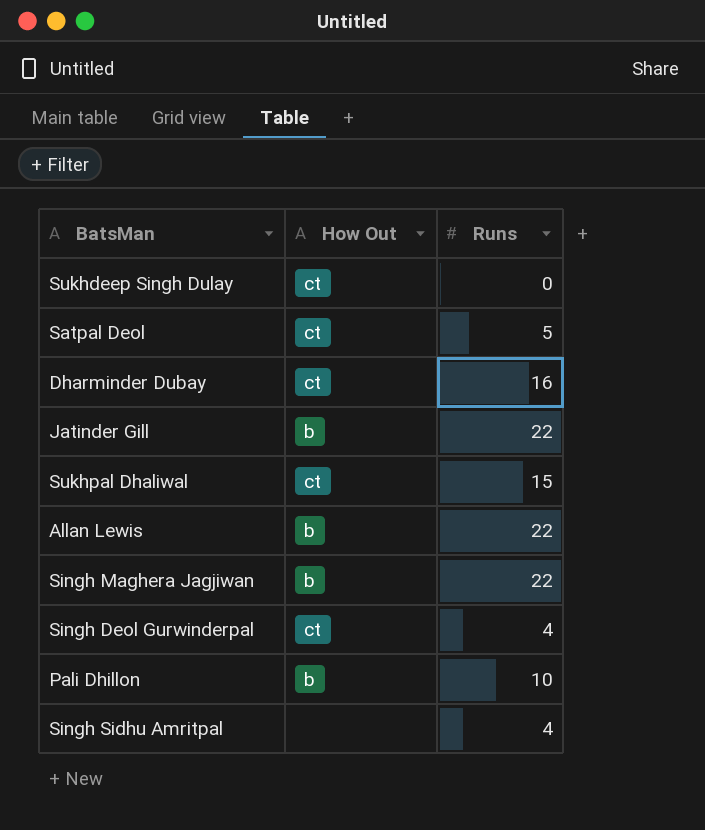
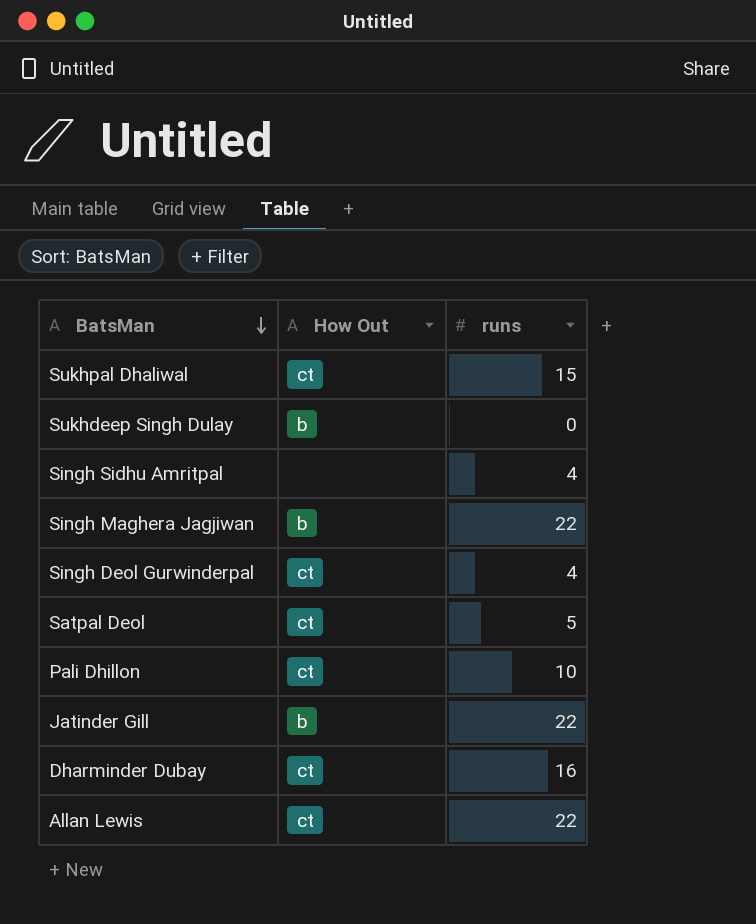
row order: none -> BatsMan descending
column name: Runs -> runs
Sukhdeep Singh Dulay | How Out: ct -> b
Pali Dhillon | How Out: b -> ct
Allan Lewis | How Out: b -> ct

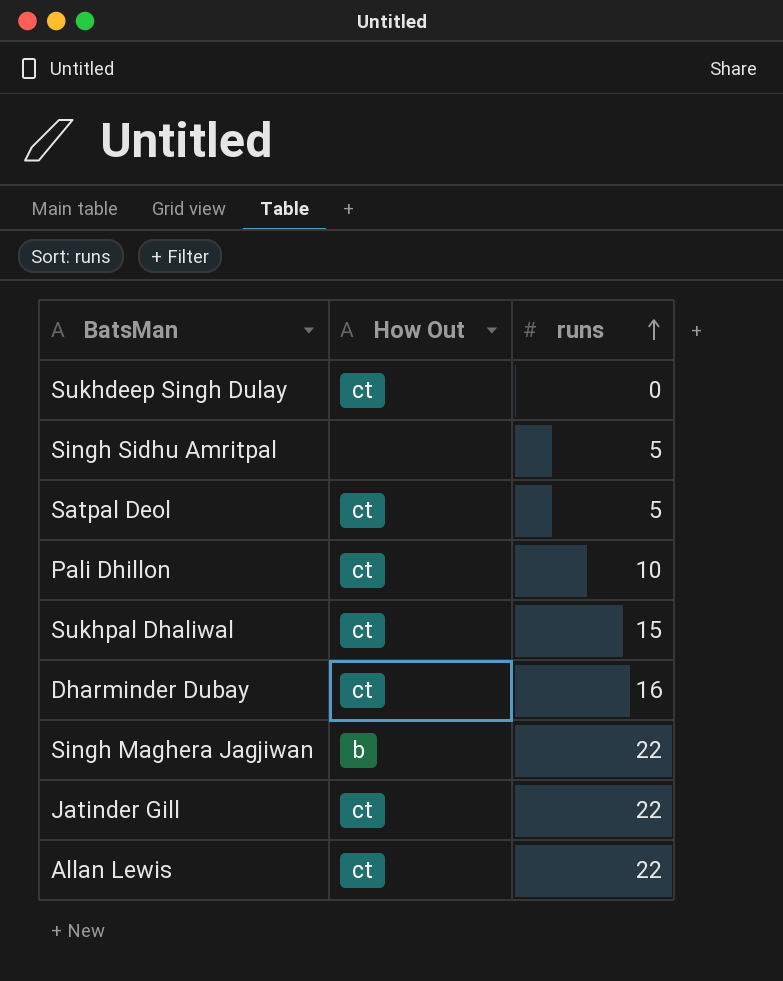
row order: BatsMan descending -> runs ascending
row Singh Deol Gurwinderpal: ct | 4 -> none
Sukhdeep Singh Dulay | How Out: b -> ct
Singh Sidhu Amritpal | runs: 4 -> 5
Jatinder Gill | How Out: b -> ct

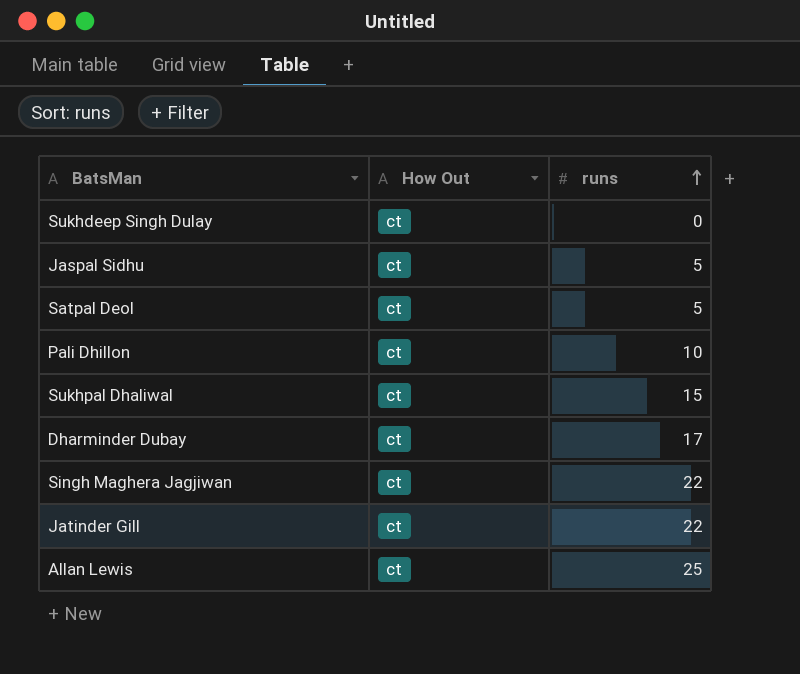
row Singh Sidhu Amritpal: none | 5 -> none
row Jaspal Sidhu: none -> ct | 5
Dharminder Dubay | runs: 16 -> 17
Singh Maghera Jagjiwan | How Out: b -> ct
Allan Lewis | runs: 22 -> 25

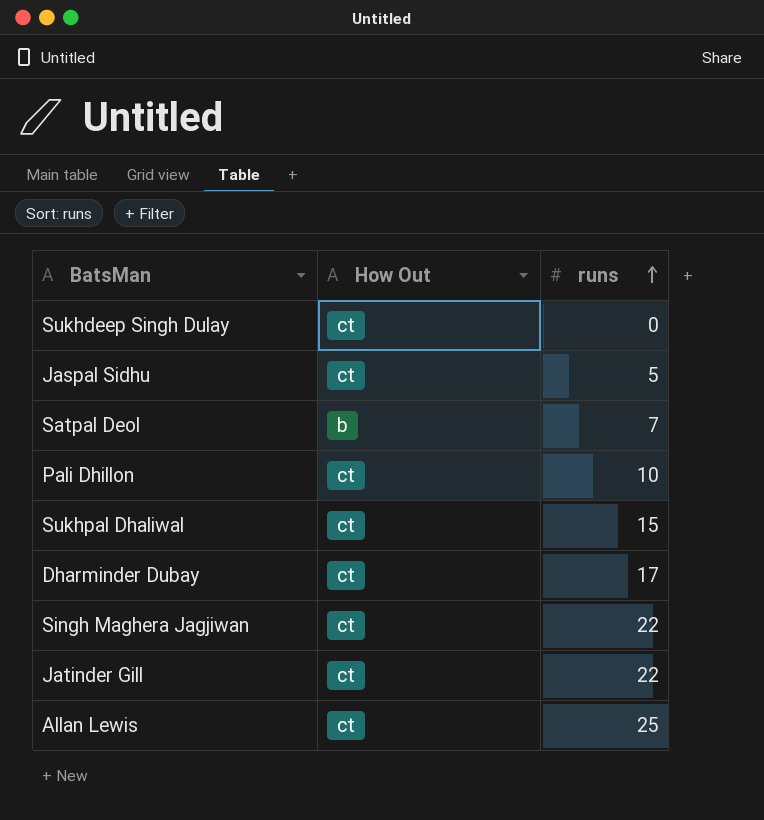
Satpal Deol | How Out: ct -> b
Satpal Deol | runs: 5 -> 7

